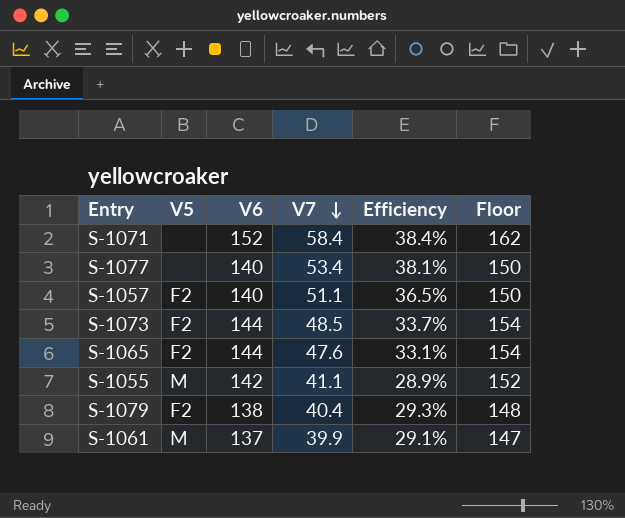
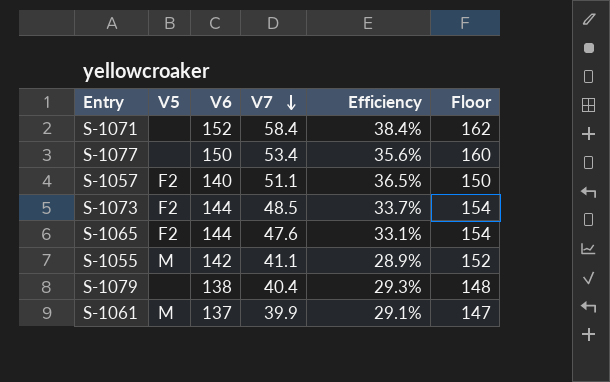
S-1077 | V6: 140 -> 150
S-1077 | Efficiency: 38.1% -> 35.6%
S-1077 | Floor: 150 -> 160
S-1079 | V5: F2 -> none

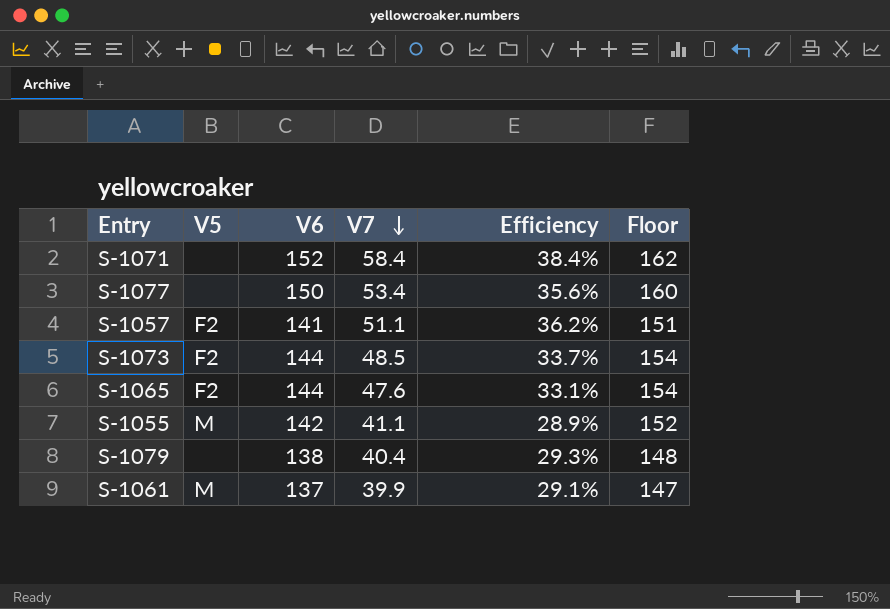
S-1057 | V6: 140 -> 141
S-1057 | Efficiency: 36.5% -> 36.2%
S-1057 | Floor: 150 -> 151

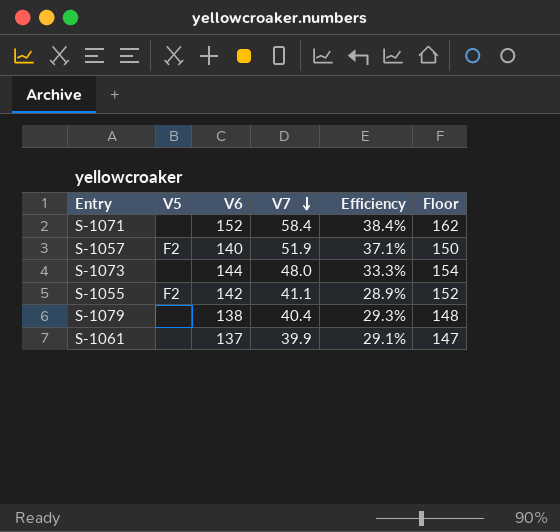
row S-1077: none | 150 | 53.4 | 35.6% | 160 -> none
row S-1065: F2 | 144 | 47.6 | 33.1% | 154 -> none
S-1057 | V6: 141 -> 140
S-1057 | V7: 51.1 -> 51.9
S-1057 | Efficiency: 36.2% -> 37.1%
S-1057 | Floor: 151 -> 150
S-1073 | V5: F2 -> none
S-1073 | V7: 48.5 -> 48.0
S-1073 | Efficiency: 33.7% -> 33.3%
S-1055 | V5: M -> F2
S-1061 | V5: M -> none

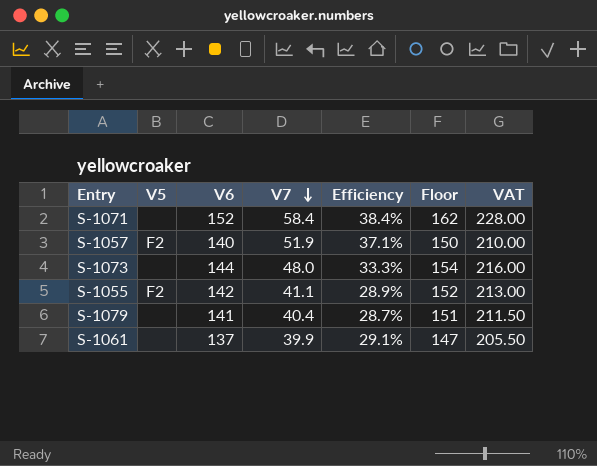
column VAT | formula: none -> [V6] * 1.5
S-1079 | V6: 138 -> 141
S-1079 | Efficiency: 29.3% -> 28.7%
S-1079 | Floor: 148 -> 151

